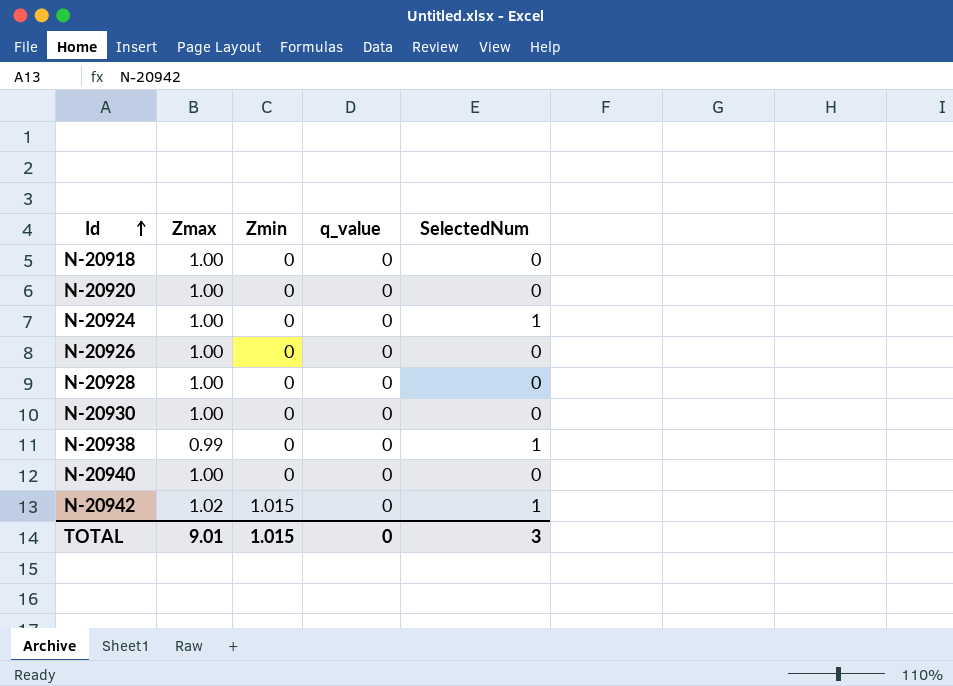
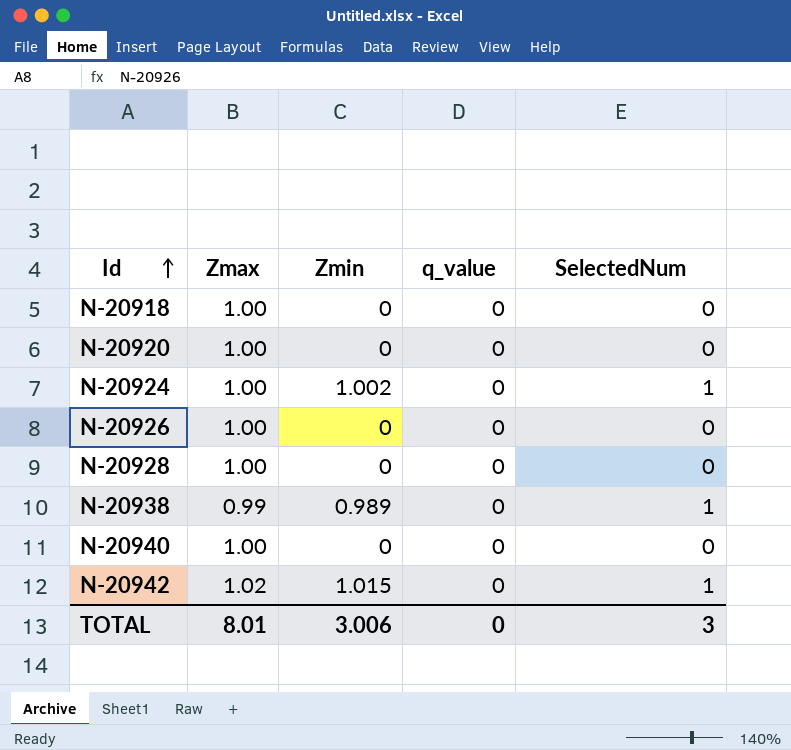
row N-20930: 1.00 | 0 | 0 | 0 -> none
N-20924 | Zmin: 0 -> 1.002
N-20938 | Zmin: 0 -> 0.989
TOTAL | Zmax: 9.01 -> 8.01
TOTAL | Zmin: 1.015 -> 3.006

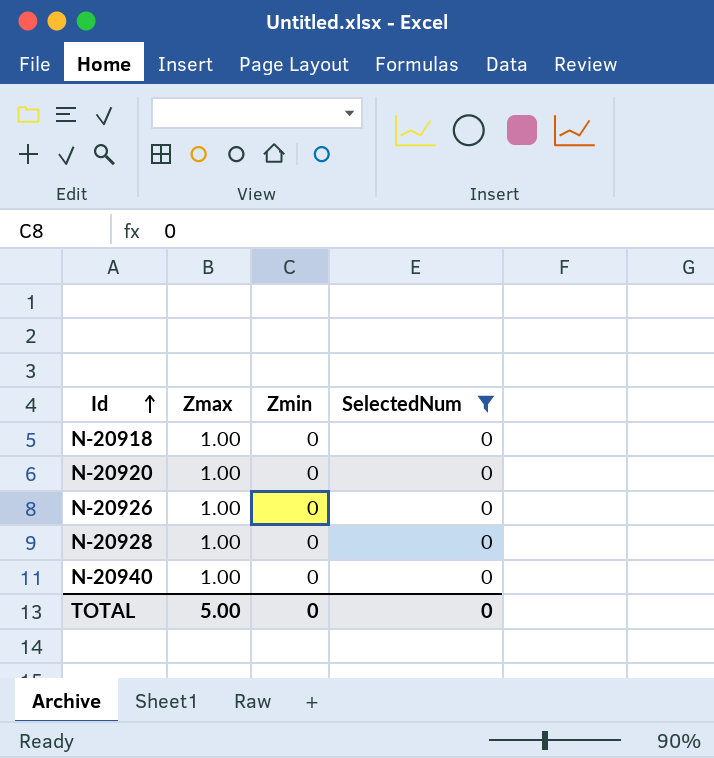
filter: none -> SelectedNum = 0
column q_value | position: 4 -> none
TOTAL | Zmax: 8.01 -> 5.00
TOTAL | Zmin: 3.006 -> 0
TOTAL | SelectedNum: 3 -> 0

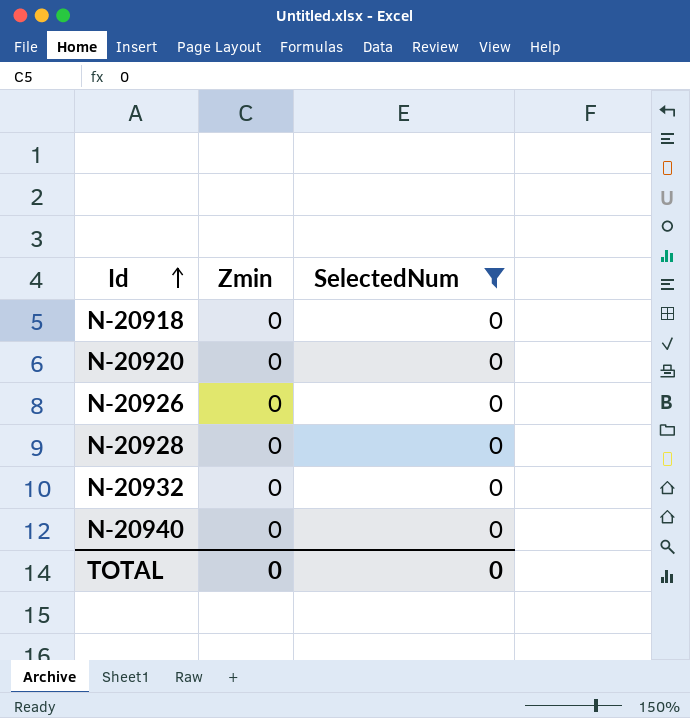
column Zmax | position: 2 -> none
row N-20932: none -> 0 | 0

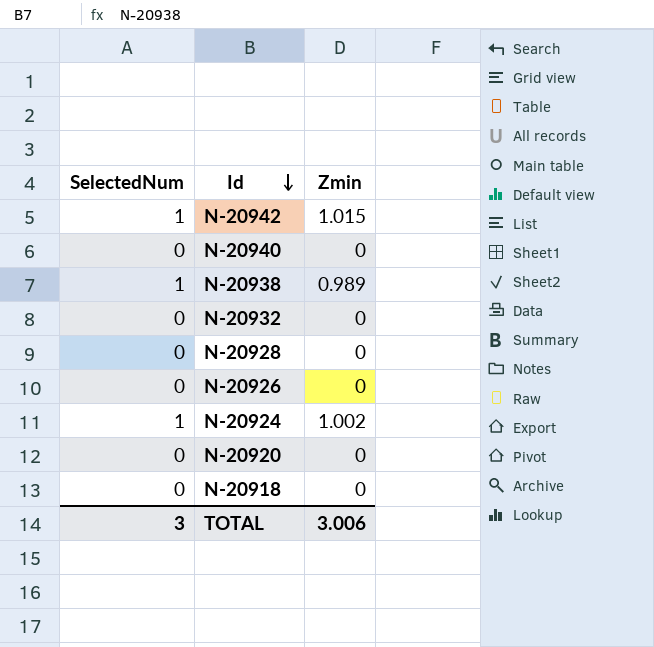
filter: SelectedNum = 0 -> none
row order: Id ascending -> Id descending
column SelectedNum | position: 3 -> 1
TOTAL | SelectedNum: 0 -> 3
TOTAL | Zmin: 0 -> 3.006

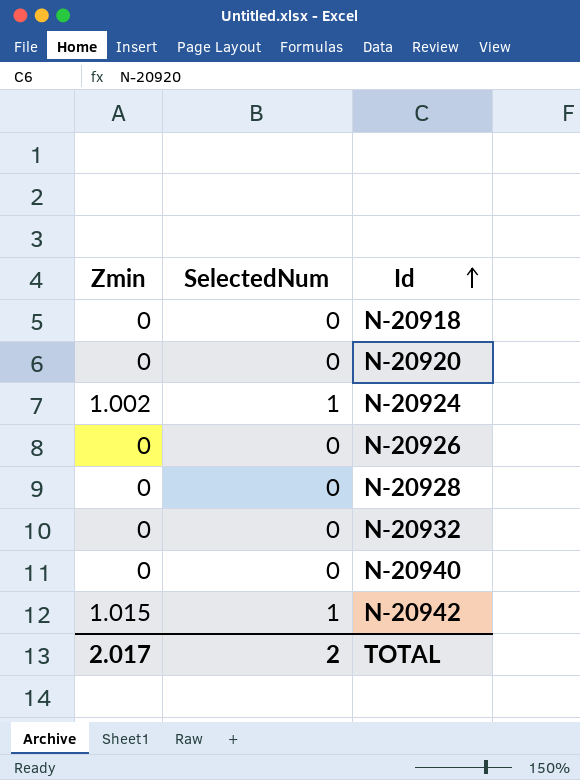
row order: Id descending -> Id ascending
column Zmin | position: 3 -> 1
row N-20938: 1 | 0.989 -> none
TOTAL | Zmin: 3.006 -> 2.017
TOTAL | SelectedNum: 3 -> 2

